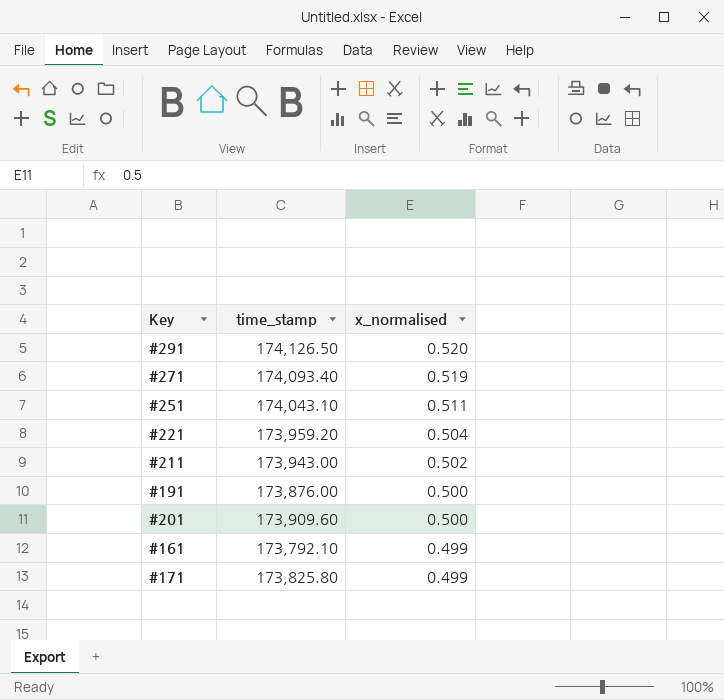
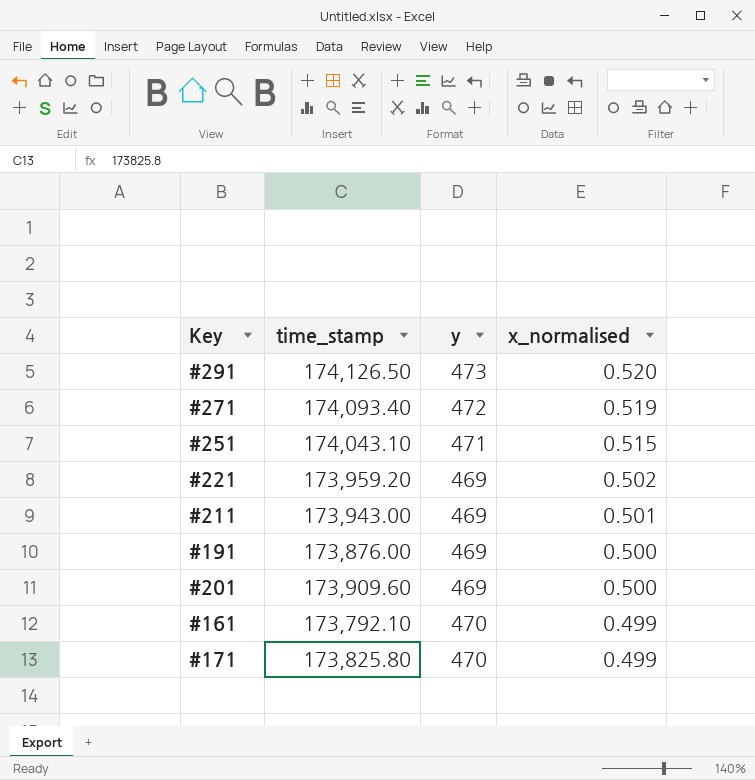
column y | position: none -> 3
#251 | x_normalised: 0.511 -> 0.515
#221 | x_normalised: 0.504 -> 0.502
#211 | x_normalised: 0.502 -> 0.501

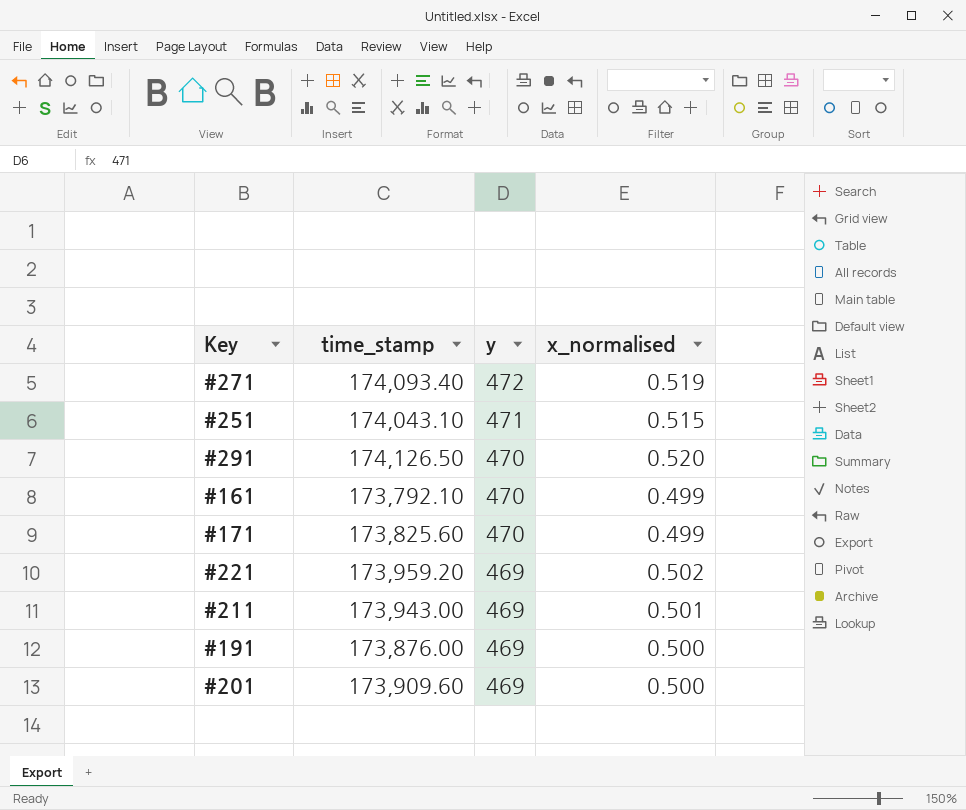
row order: x_normalised descending -> y descending
#291 | y: 473 -> 470
#171 | time_stamp: 173,825.80 -> 173,825.60

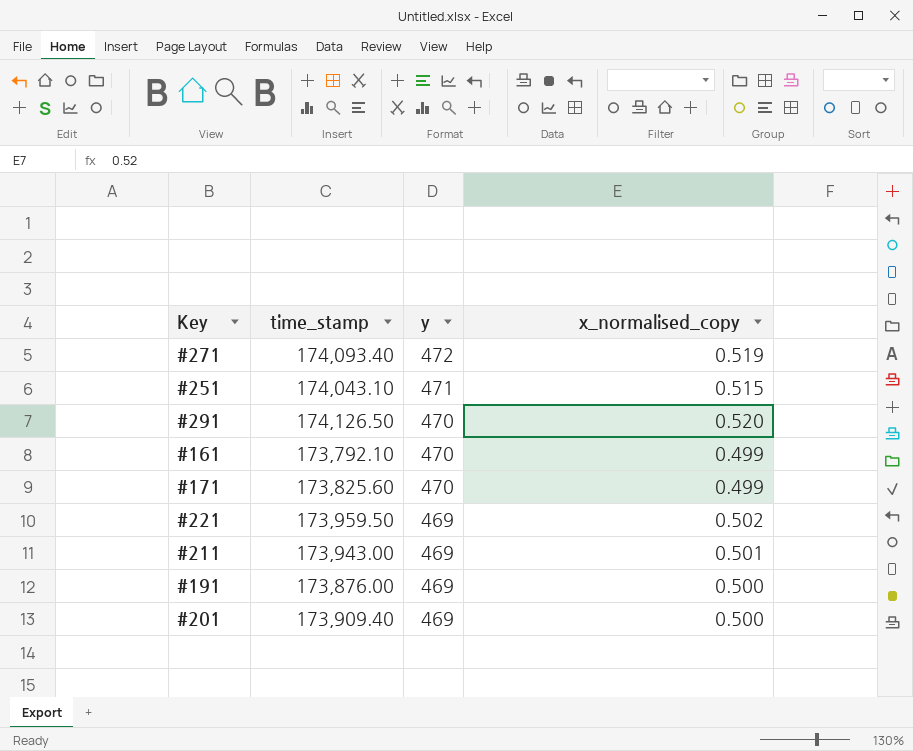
column name: x_normalised -> x_normalised_copy
#221 | time_stamp: 173,959.20 -> 173,959.50
#201 | time_stamp: 173,909.60 -> 173,909.40

